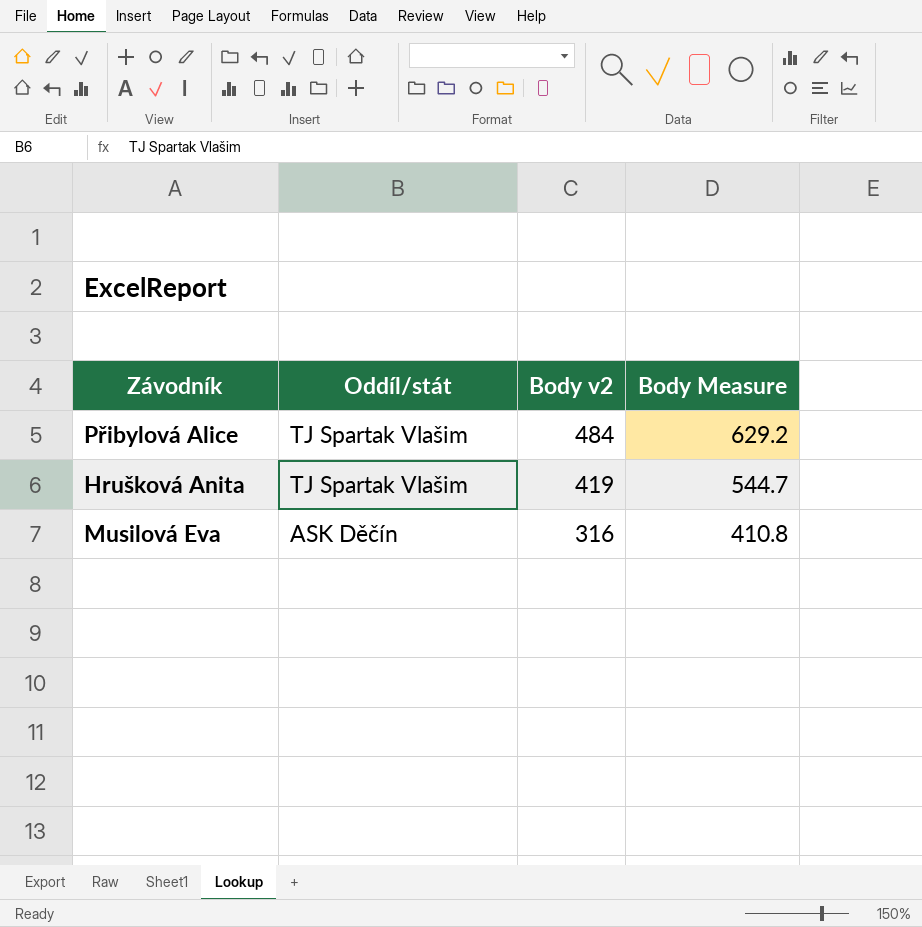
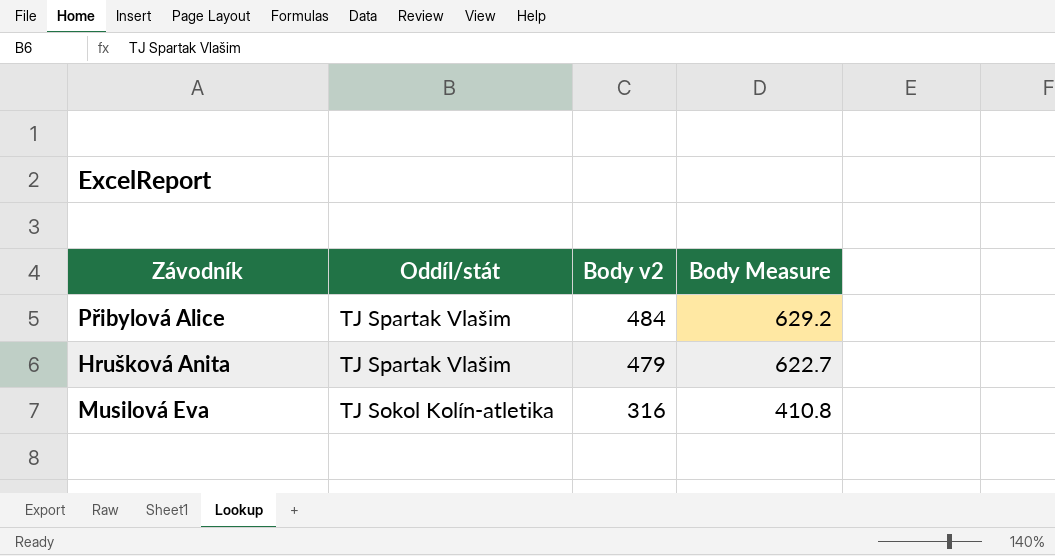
Hrušková Anita | Body v2: 419 -> 479
Hrušková Anita | Body Measure: 544.7 -> 622.7
Musilová Eva | Oddíl/stát: ASK Děčín -> TJ Sokol Kolín-atletika

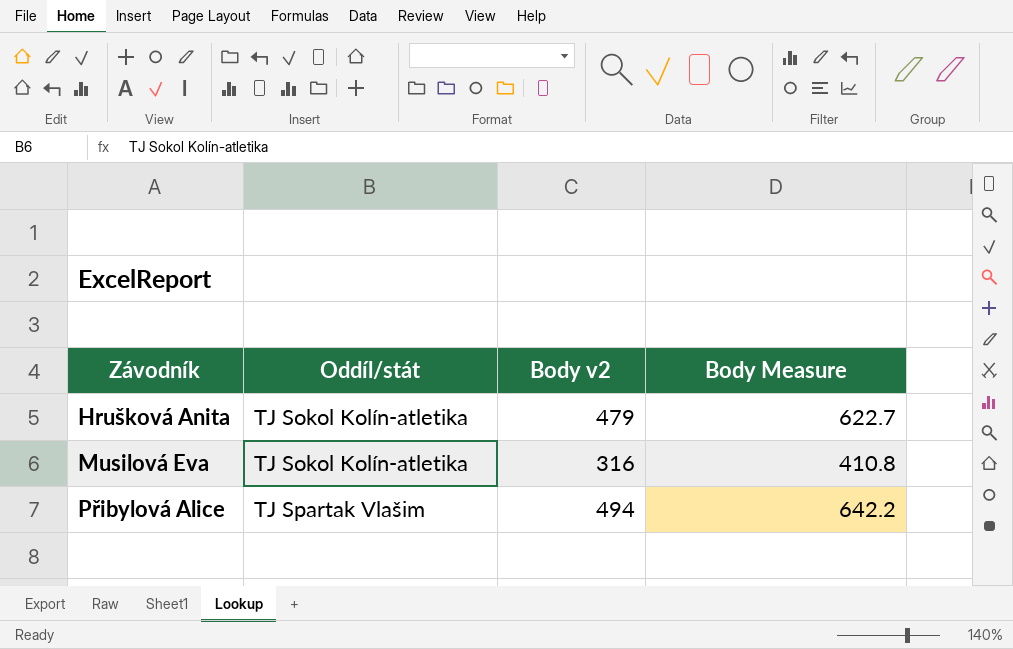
row order: Oddíl/stát descending -> Závodník ascending
Hrušková Anita | Oddíl/stát: TJ Spartak Vlašim -> TJ Sokol Kolín-atletika
Přibylová Alice | Body v2: 484 -> 494
Přibylová Alice | Body Measure: 629.2 -> 642.2

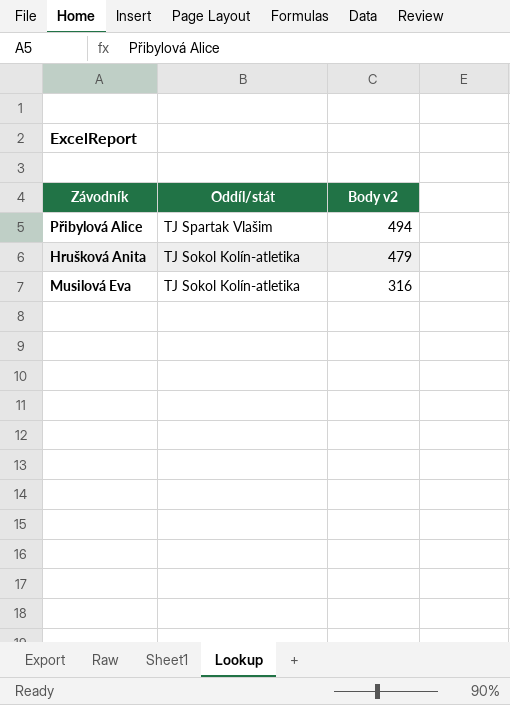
row order: Závodník ascending -> Oddíl/stát descending
column Body Measure | formula: [Body v2] * 1.3 -> none

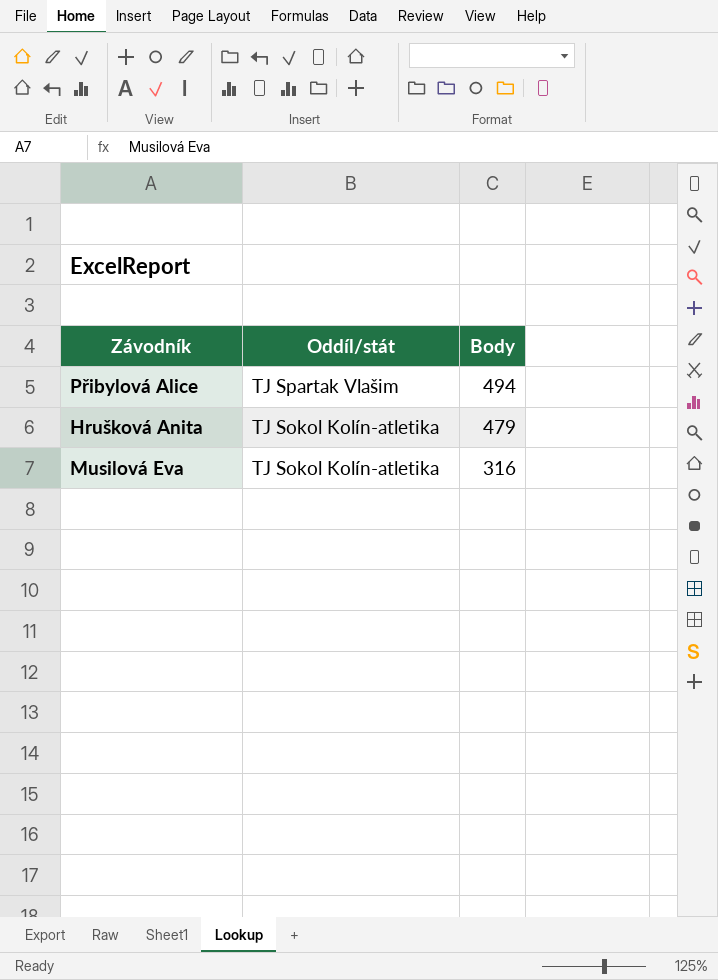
column name: Body v2 -> Body

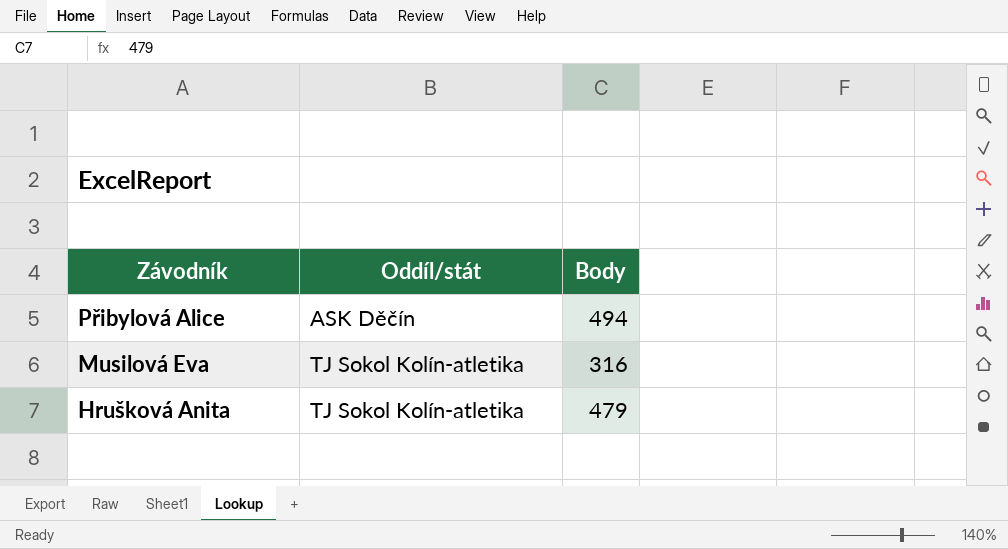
row order: Oddíl/stát descending -> Závodník descending
Přibylová Alice | Oddíl/stát: TJ Spartak Vlašim -> ASK Děčín

